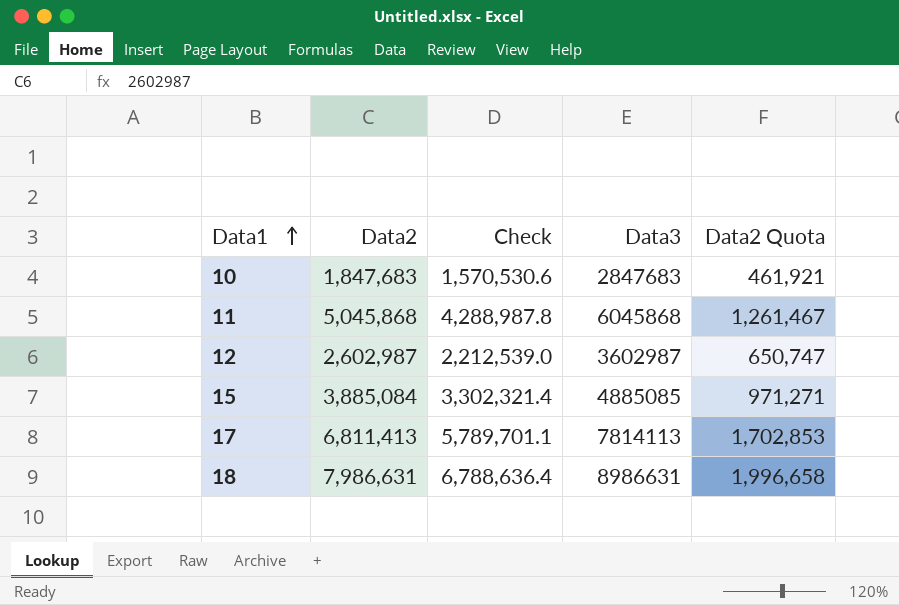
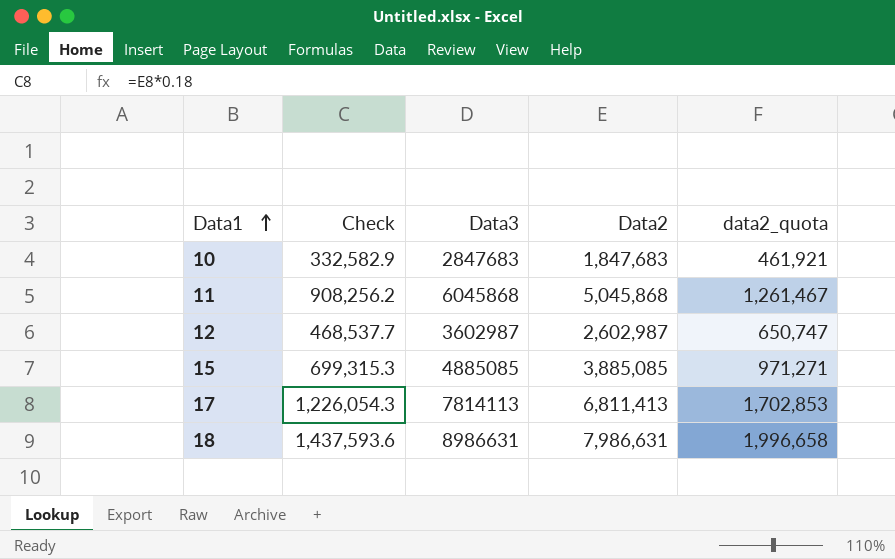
column Check | formula: [Data2] * 0.85 -> [Data2] * 0.18
column Data2 | position: 2 -> 4
column name: Data2 Quota -> data2_quota
15 | Data2: 3,885,084 -> 3,885,085

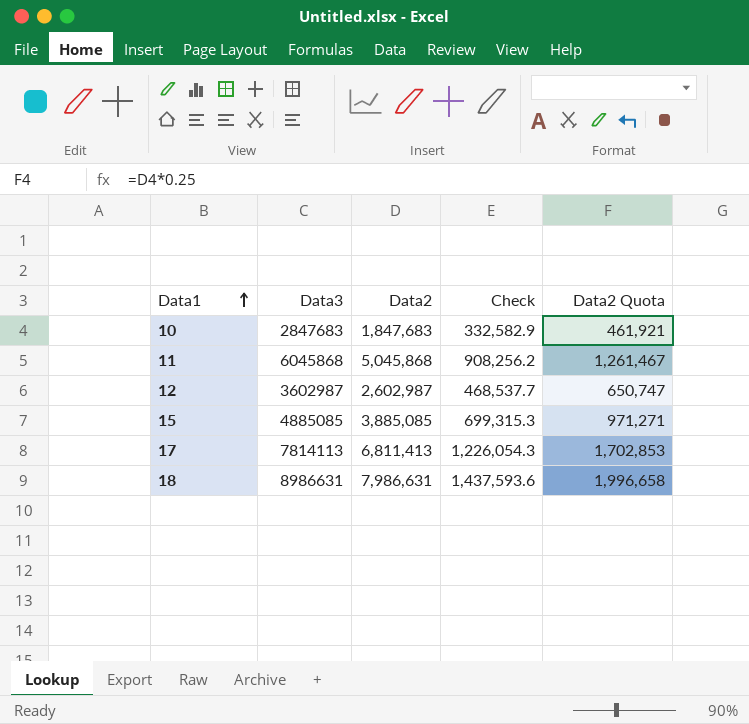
column Check | position: 2 -> 4
column name: data2_quota -> Data2 Quota

